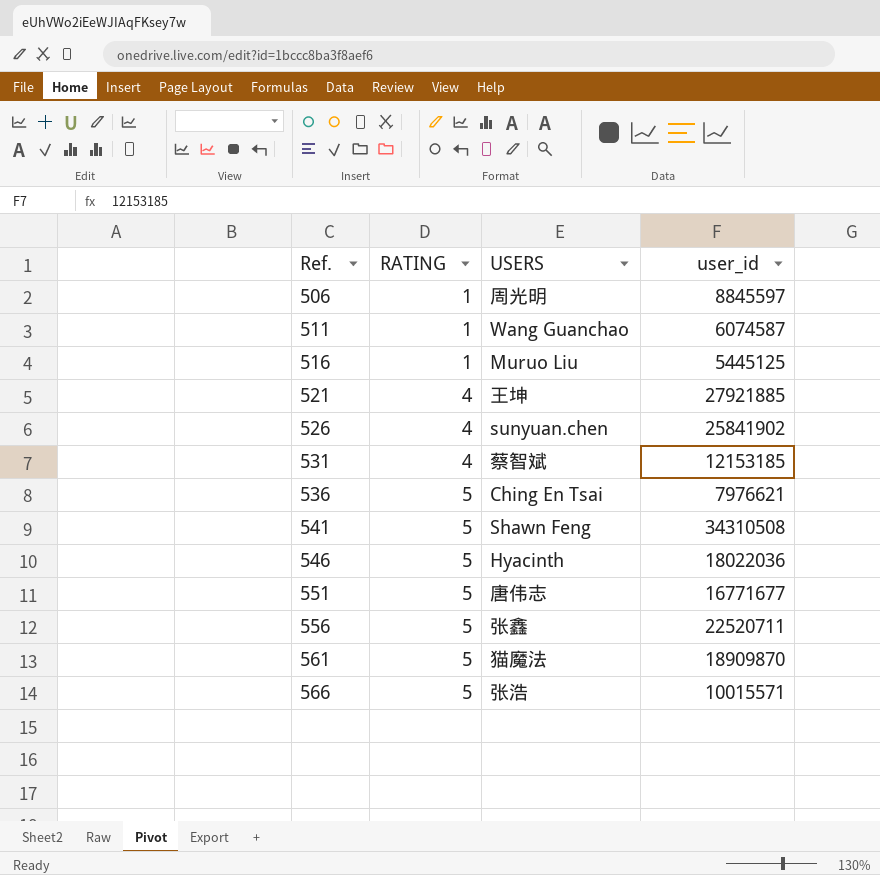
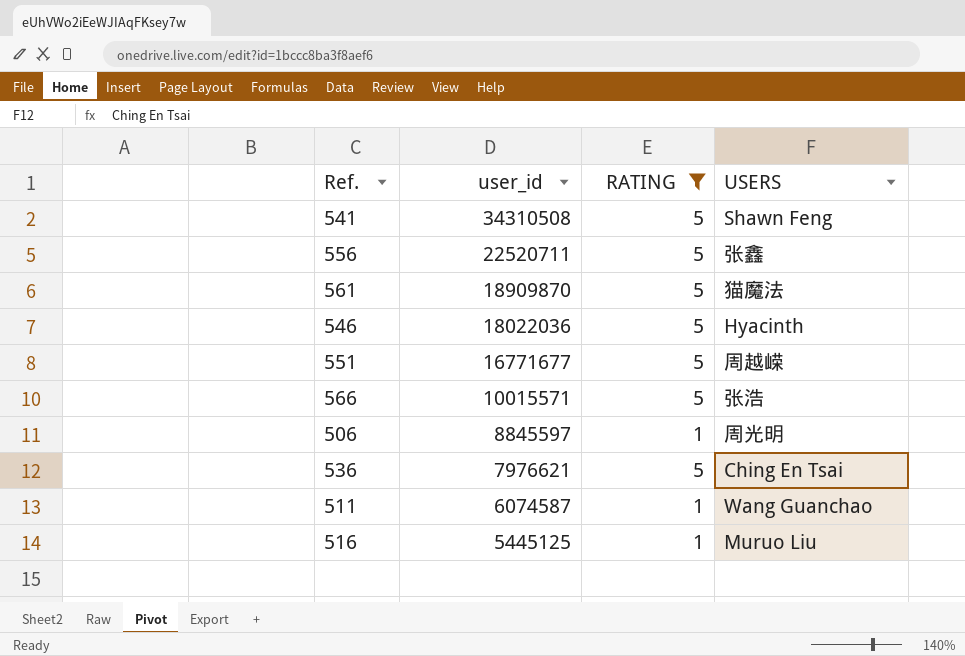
filter: none -> RATING != 4
row order: Ref. ascending -> user_id descending
column user_id | position: 4 -> 2
551 | USERS: 唐伟志 -> 周越嵘

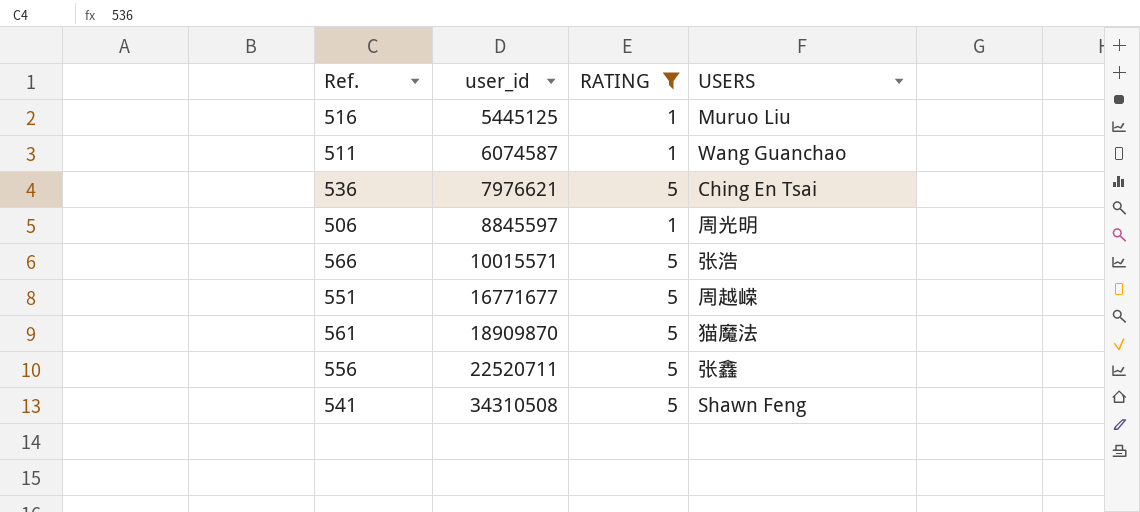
row order: user_id descending -> user_id ascending
row 546: 18022036 | 5 | Hyacinth -> none

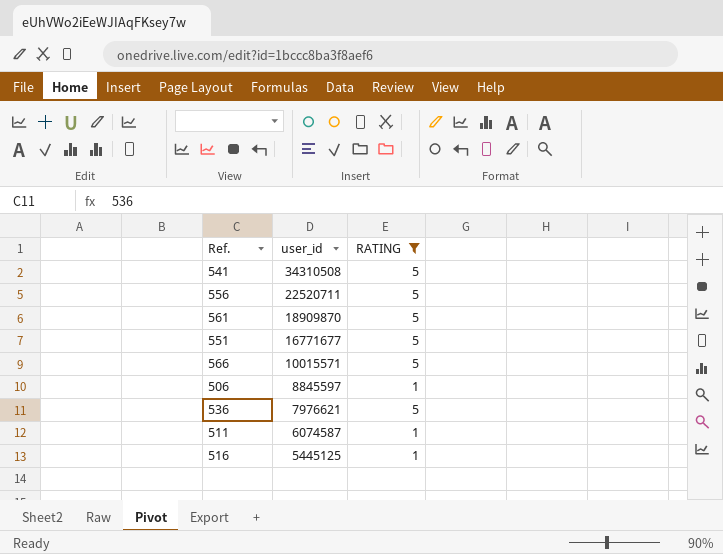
row order: user_id ascending -> user_id descending
column USERS | position: 4 -> none

